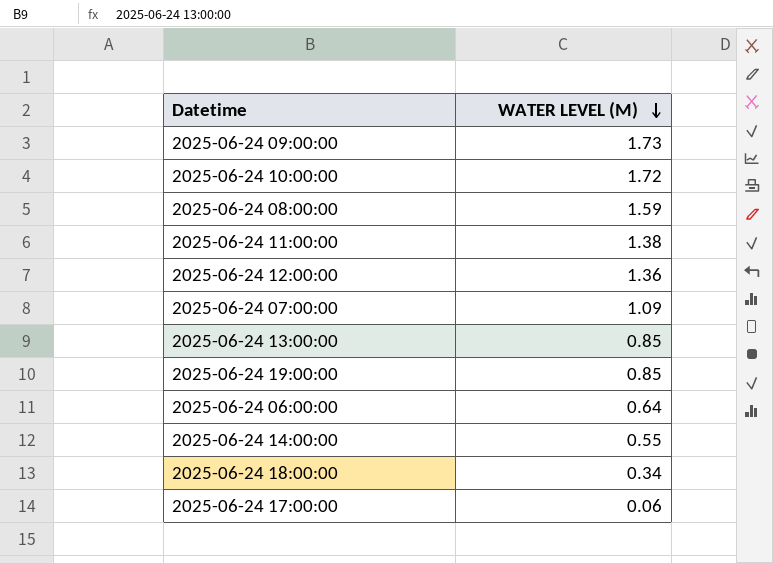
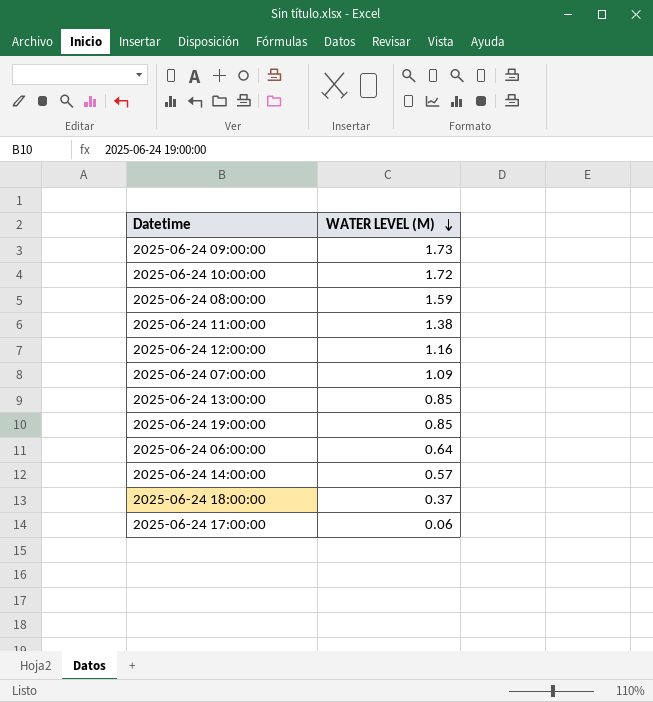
2025-06-24 12:00:00 | WATER LEVEL (M): 1.36 -> 1.16
2025-06-24 14:00:00 | WATER LEVEL (M): 0.55 -> 0.57
2025-06-24 18:00:00 | WATER LEVEL (M): 0.34 -> 0.37

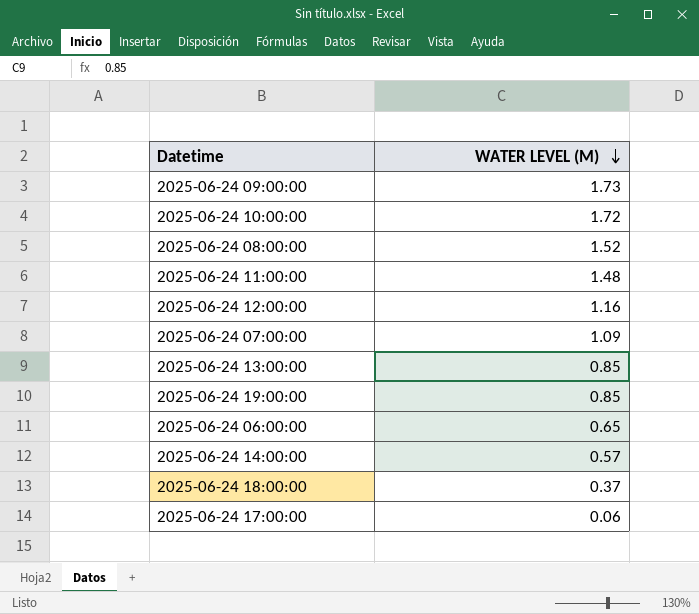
2025-06-24 08:00:00 | WATER LEVEL (M): 1.59 -> 1.52
2025-06-24 11:00:00 | WATER LEVEL (M): 1.38 -> 1.48
2025-06-24 06:00:00 | WATER LEVEL (M): 0.64 -> 0.65

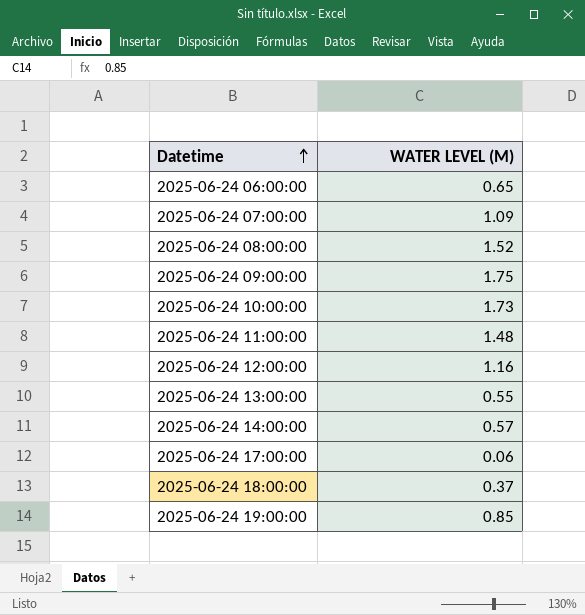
row order: WATER LEVEL (M) descending -> Datetime ascending
2025-06-24 09:00:00 | WATER LEVEL (M): 1.73 -> 1.75
2025-06-24 10:00:00 | WATER LEVEL (M): 1.72 -> 1.73
2025-06-24 13:00:00 | WATER LEVEL (M): 0.85 -> 0.55

